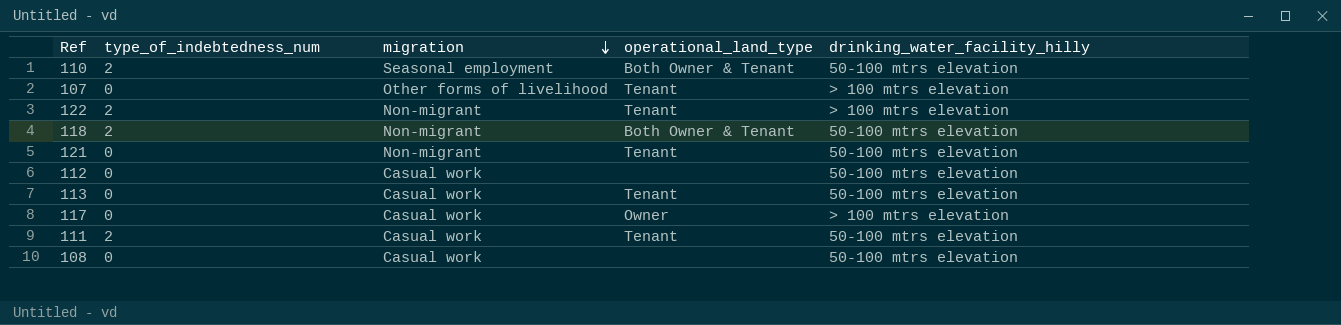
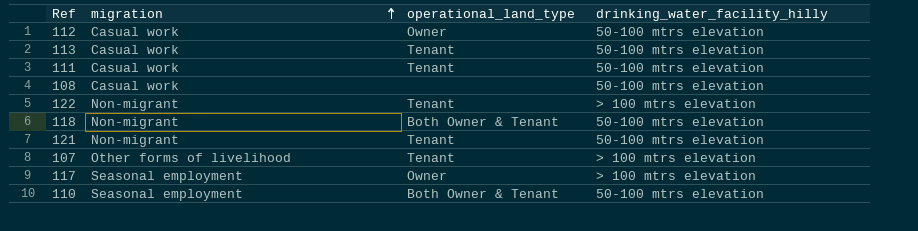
row order: migration descending -> migration ascending
column type_of_indebtedness_num | position: 2 -> none
112 | operational_land_type: none -> Owner
117 | migration: Casual work -> Seasonal employment

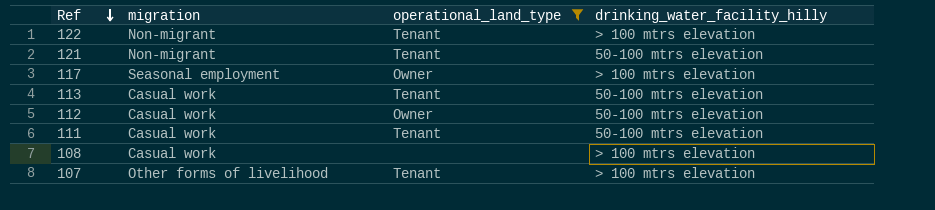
filter: none -> operational_land_type != Both Owner & Tenant
row order: migration ascending -> Ref descending
108 | drinking_water_facility_hilly: 50-100 mtrs elevation -> > 100 mtrs elevation

